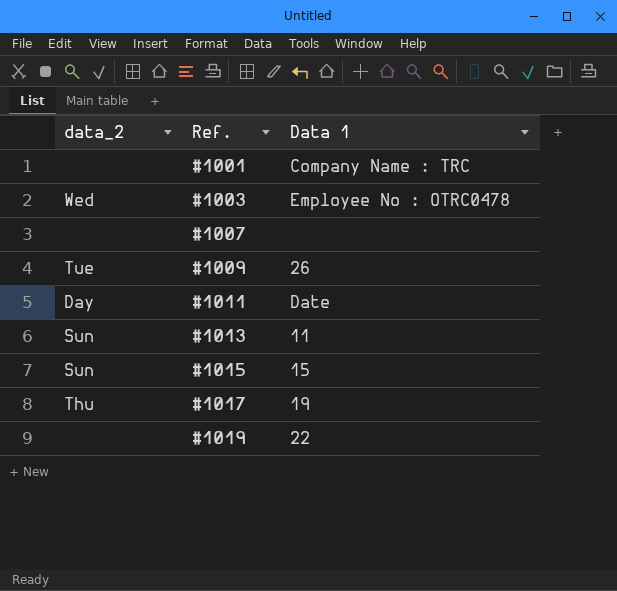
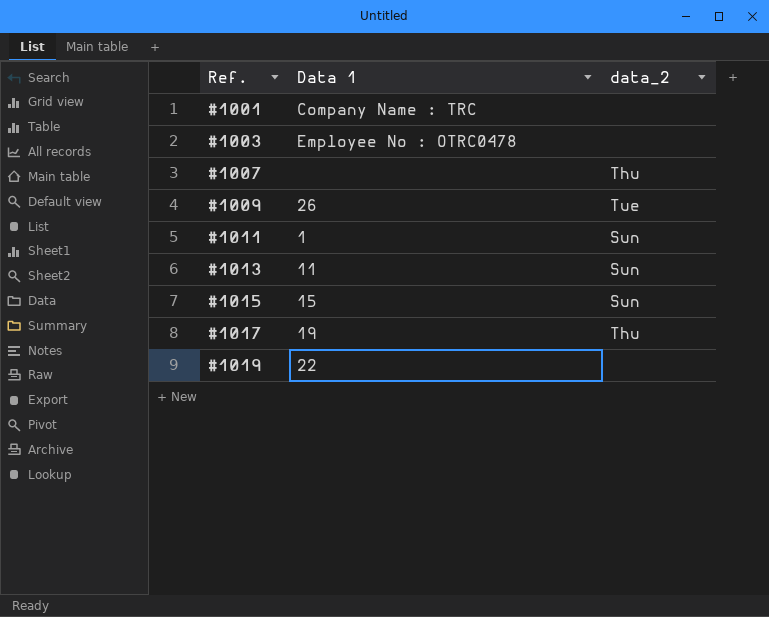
column data_2 | position: 1 -> 3
#1003 | data_2: Wed -> none
#1007 | data_2: none -> Thu
#1011 | Data 1: Date -> 1
#1011 | data_2: Day -> Sun

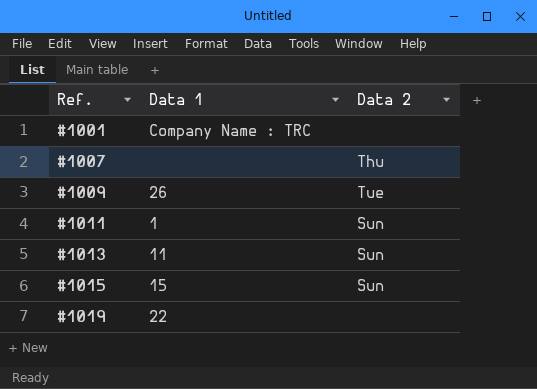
column name: data_2 -> Data 2
row #1003: Employee No : OTRC0478 | none -> none
row #1017: 19 | Thu -> none

